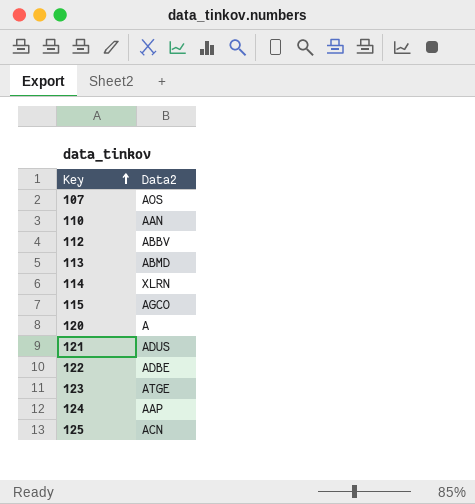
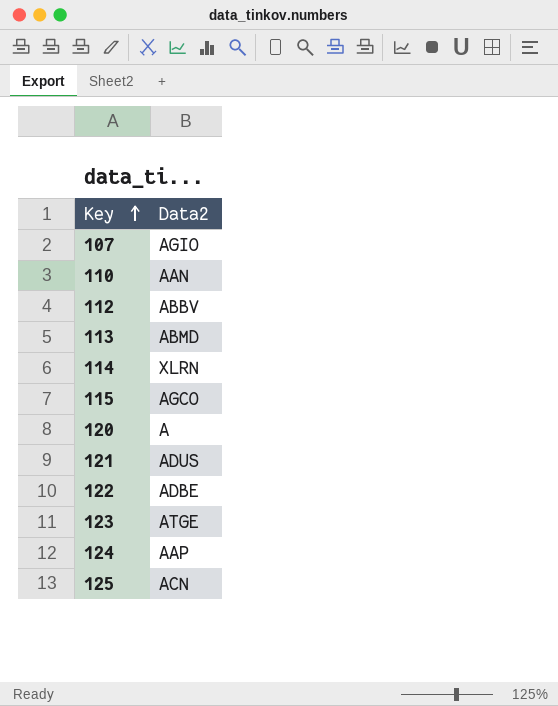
107 | Data2: AOS -> AGIO

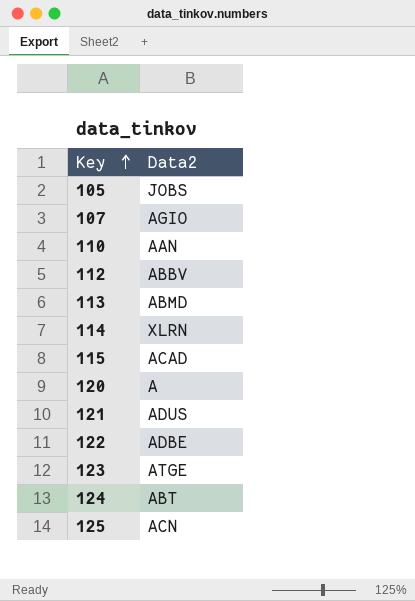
row 105: none -> JOBS
115 | Data2: AGCO -> ACAD
124 | Data2: AAP -> ABT

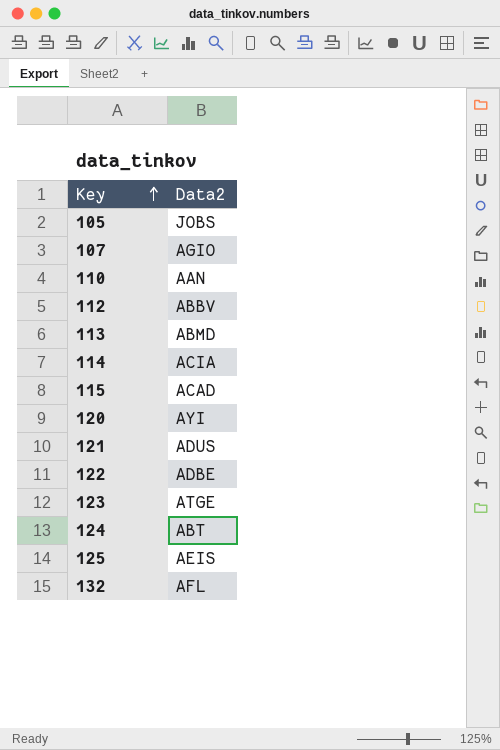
114 | Data2: XLRN -> ACIA
120 | Data2: A -> AYI
125 | Data2: ACN -> AEIS
row 132: none -> AFL

